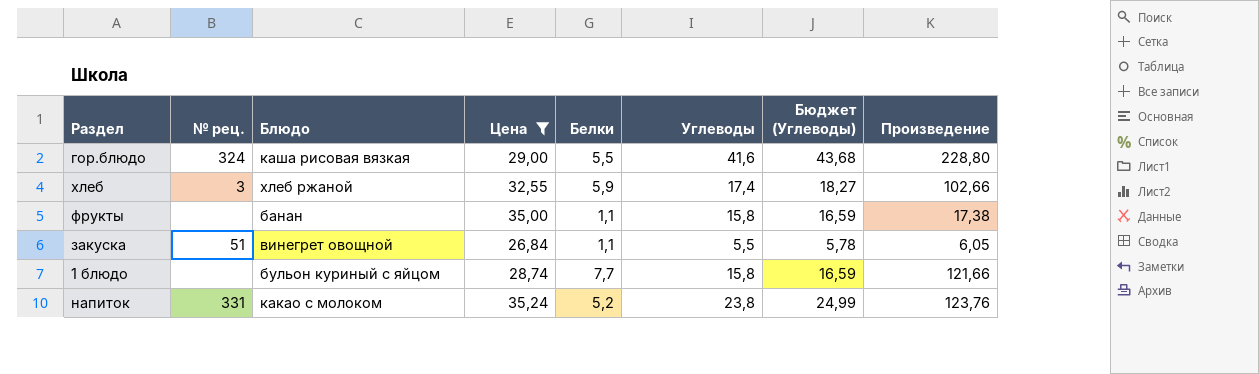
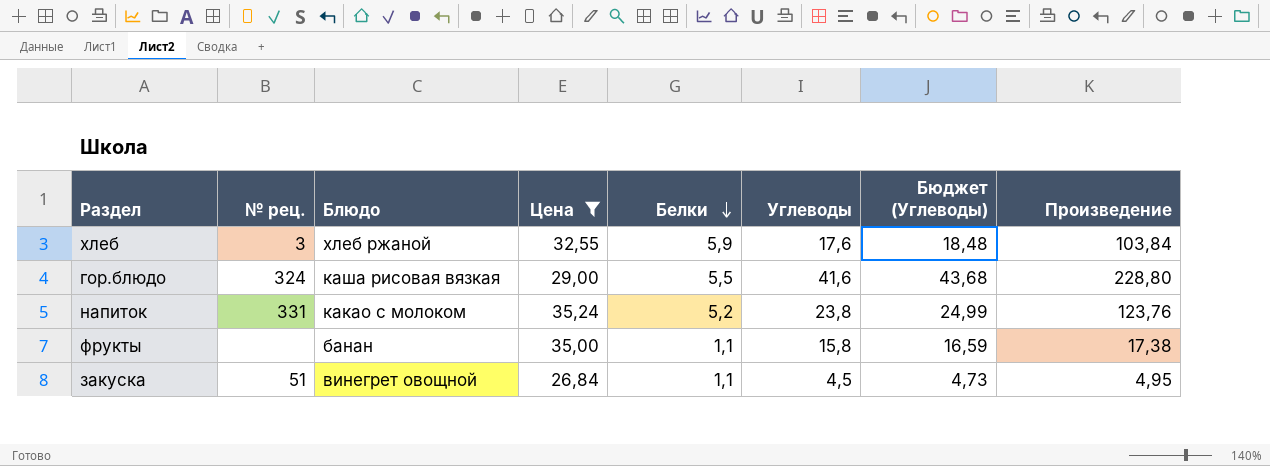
row order: none -> Белки descending
row 1 блюдо: none | бульон куриный с яйцом | 28,74 | 7,7 | 15,8 | 16,59 | 121,66 -> none
хлеб | Углеводы: 17,4 -> 17,6
хлеб | Бюджет (Углеводы): 18,27 -> 18,48
хлеб | Произведение: 102,66 -> 103,84
закуска | Углеводы: 5,5 -> 4,5
закуска | Бюджет (Углеводы): 5,78 -> 4,73
закуска | Произведение: 6,05 -> 4,95

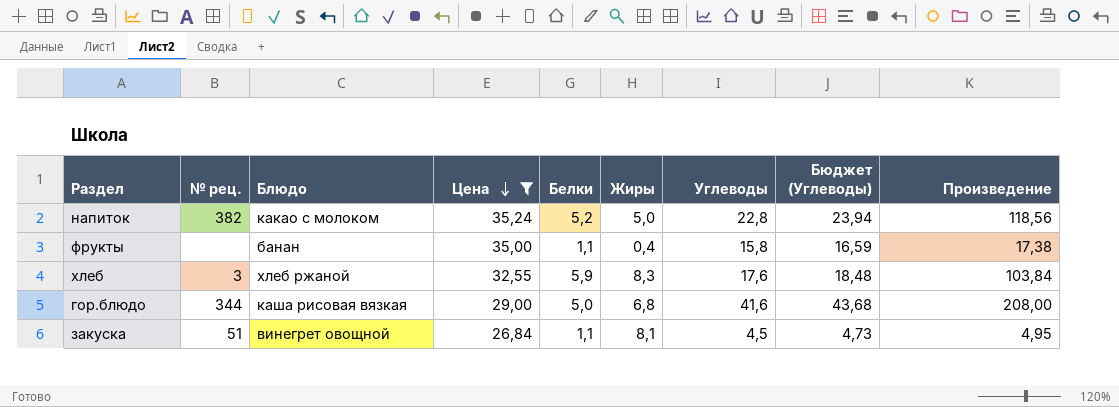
row order: Белки descending -> Цена descending
column Жиры | position: none -> 6
напиток | № рец.: 331 -> 382
напиток | Углеводы: 23,8 -> 22,8
напиток | Бюджет (Углеводы): 24,99 -> 23,94
напиток | Произведение: 123,76 -> 118,56
гор.блюдо | № рец.: 324 -> 344
гор.блюдо | Белки: 5,5 -> 5,0
гор.блюдо | Произведение: 228,80 -> 208,00

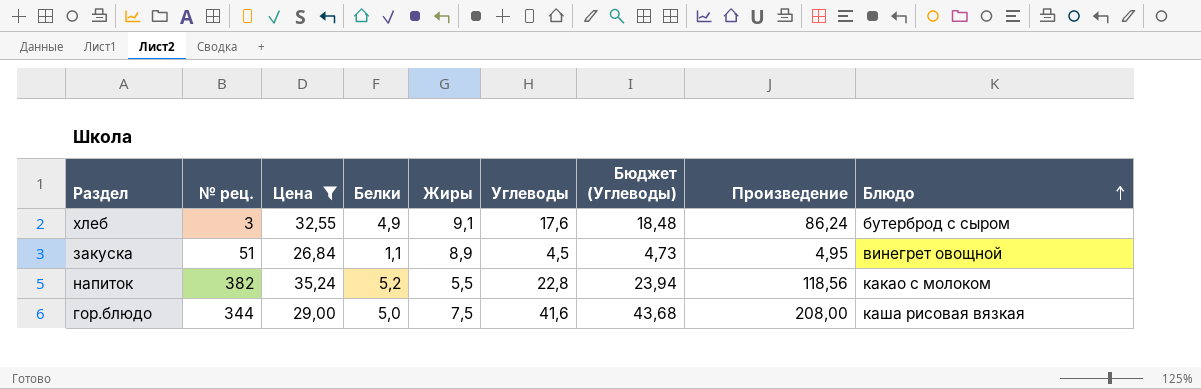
row order: Цена descending -> Блюдо ascending
column Блюдо | position: 3 -> 9
row фрукты: none | банан | 35,00 | 1,1 | 0,4 | 15,8 | 16,59 | 17,38 -> none
хлеб | Белки: 5,9 -> 4,9
хлеб | Жиры: 8,3 -> 9,1
хлеб | Произведение: 103,84 -> 86,24
хлеб | Блюдо: хлеб ржаной -> бутерброд с сыром
закуска | Жиры: 8,1 -> 8,9
напиток | Жиры: 5,0 -> 5,5
гор.блюдо | Жиры: 6,8 -> 7,5

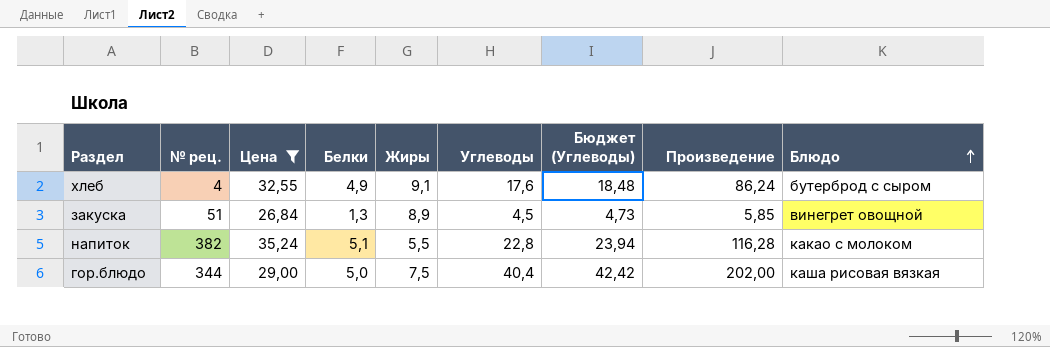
хлеб | № рец.: 3 -> 4
закуска | Белки: 1,1 -> 1,3
закуска | Произведение: 4,95 -> 5,85
напиток | Белки: 5,2 -> 5,1
напиток | Произведение: 118,56 -> 116,28
гор.блюдо | Углеводы: 41,6 -> 40,4
гор.блюдо | Бюджет (Углеводы): 43,68 -> 42,42
гор.блюдо | Произведение: 208,00 -> 202,00

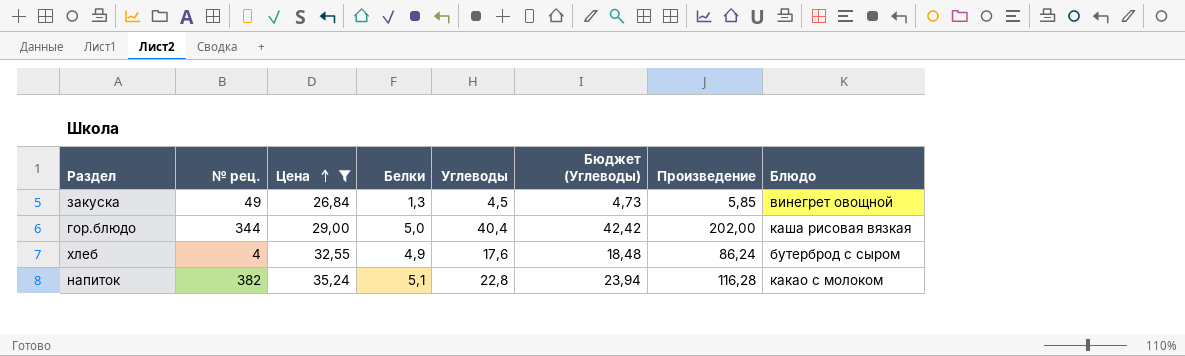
row order: Блюдо ascending -> Цена ascending
column Жиры | position: 5 -> none
закуска | № рец.: 51 -> 49

